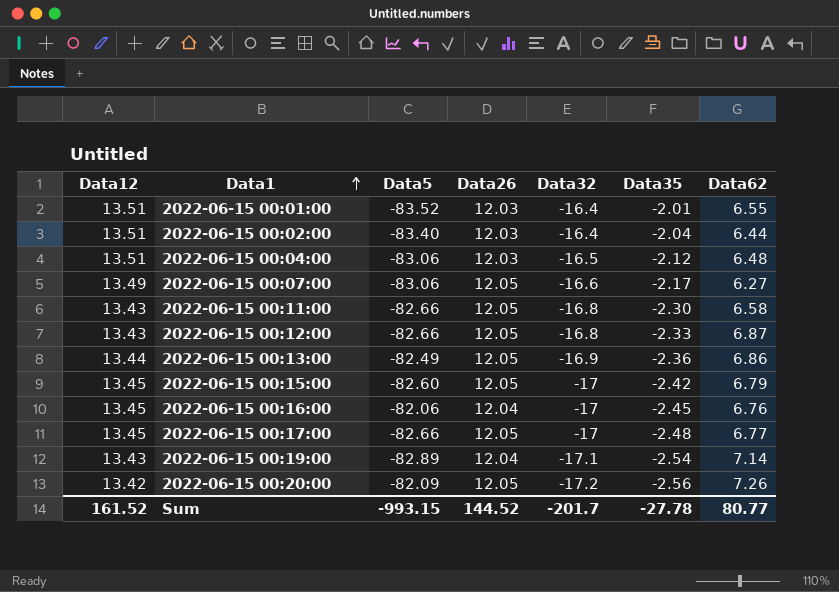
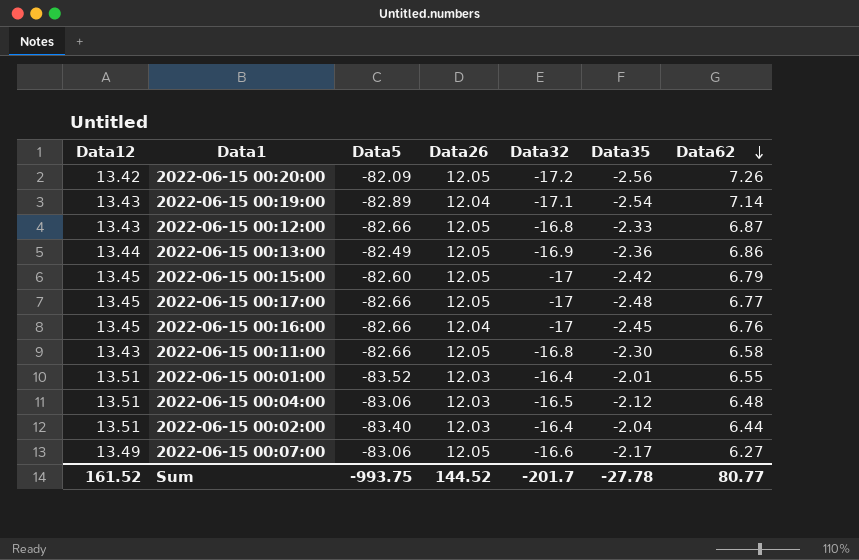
row order: Data1 ascending -> Data62 descending
2022-06-15 00:16:00 | Data5: -82.06 -> -82.66
Sum | Data5: -993.15 -> -993.75

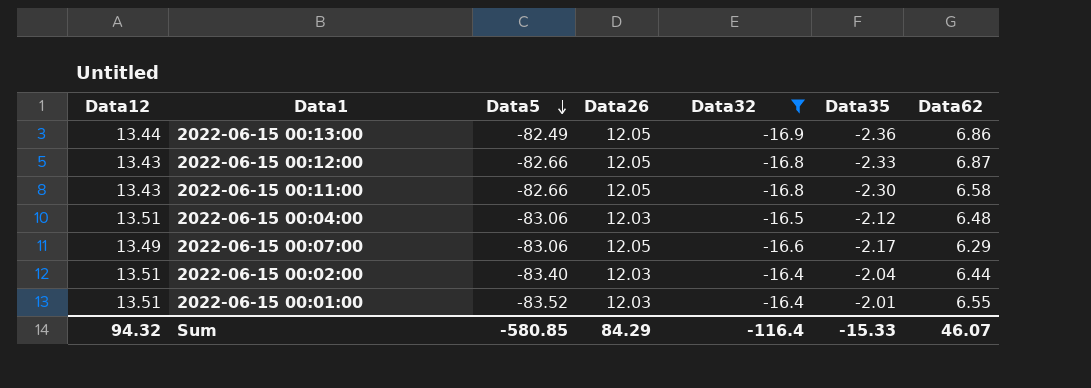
filter: none -> Data32 >= -16.9
row order: Data62 descending -> Data5 descending
2022-06-15 00:07:00 | Data62: 6.27 -> 6.29
Sum | Data12: 161.52 -> 94.32
Sum | Data5: -993.75 -> -580.85
Sum | Data26: 144.52 -> 84.29
Sum | Data32: -201.7 -> -116.4
Sum | Data35: -27.78 -> -15.33
Sum | Data62: 80.77 -> 46.07

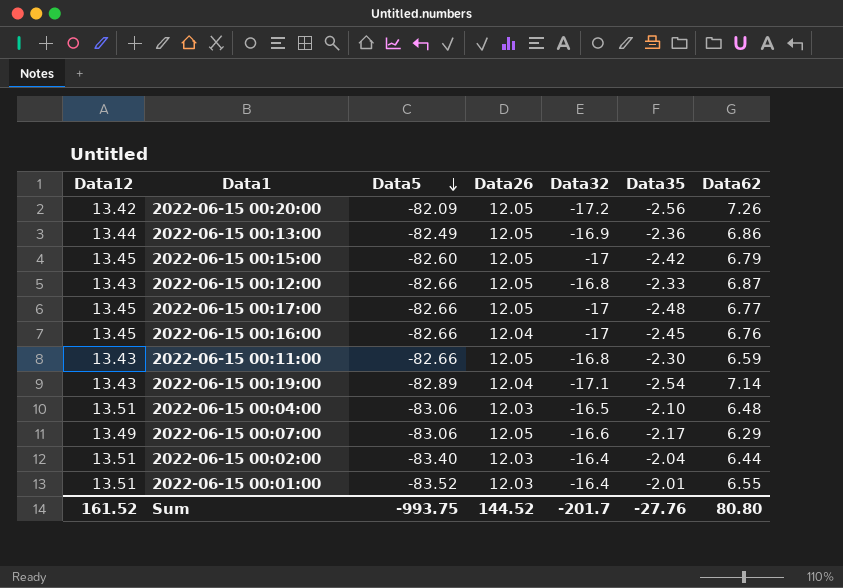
filter: Data32 >= -16.9 -> none
2022-06-15 00:11:00 | Data62: 6.58 -> 6.59
2022-06-15 00:04:00 | Data35: -2.12 -> -2.10
Sum | Data12: 94.32 -> 161.52
Sum | Data5: -580.85 -> -993.75
Sum | Data26: 84.29 -> 144.52
Sum | Data32: -116.4 -> -201.7
Sum | Data35: -15.33 -> -27.76
Sum | Data62: 46.07 -> 80.80

